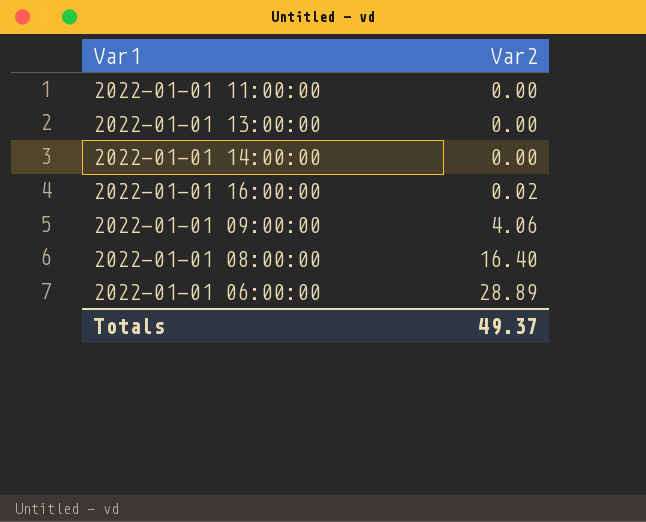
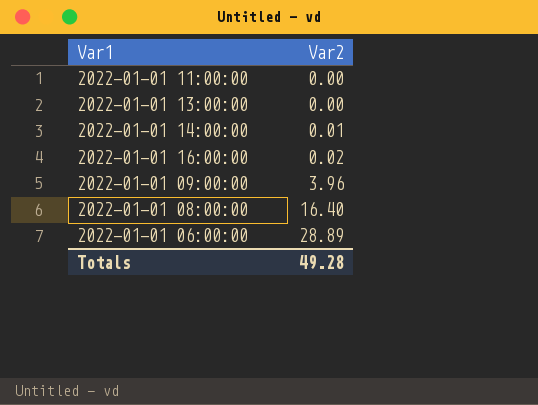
2022-01-01 14:00:00 | Var2: 0.00 -> 0.01
2022-01-01 09:00:00 | Var2: 4.06 -> 3.96
Totals | Var2: 49.37 -> 49.28

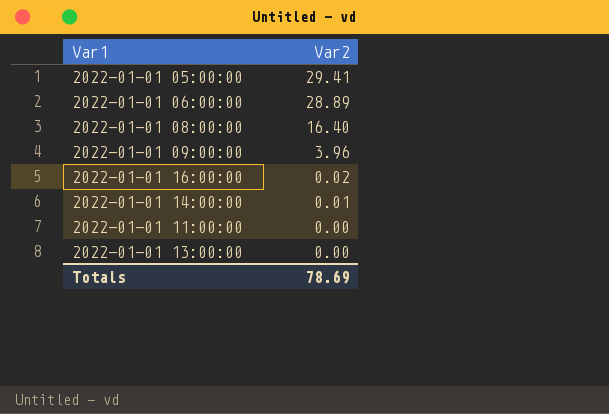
row order: Var2 ascending -> Var2 descending
row 2022-01-01 05:00:00: none -> 29.41
Totals | Var2: 49.28 -> 78.69

